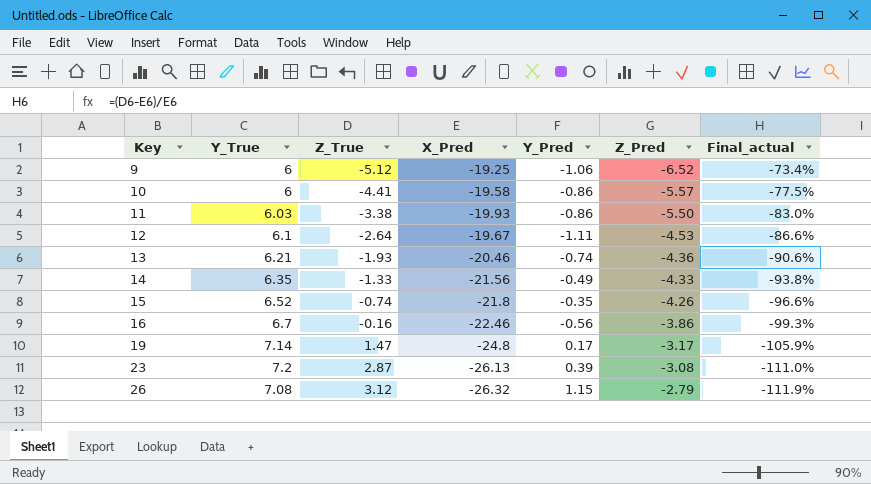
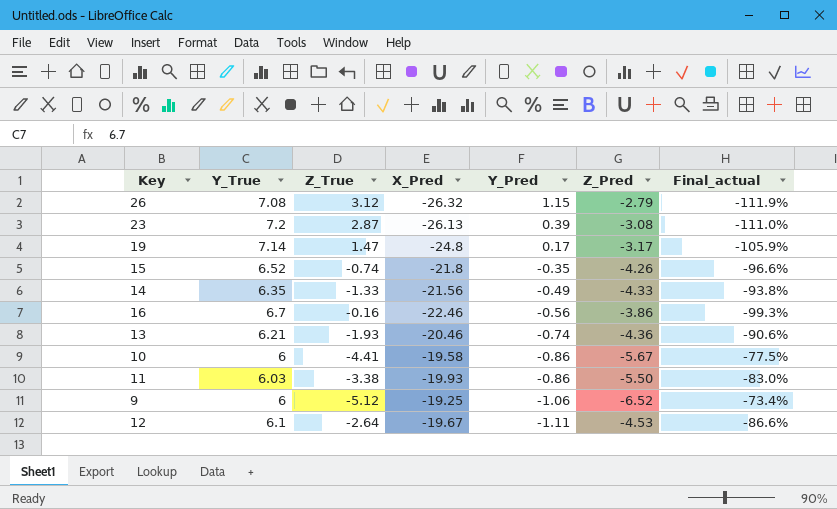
row order: Key ascending -> Y_Pred descending
10 | Z_Pred: -5.57 -> -5.67

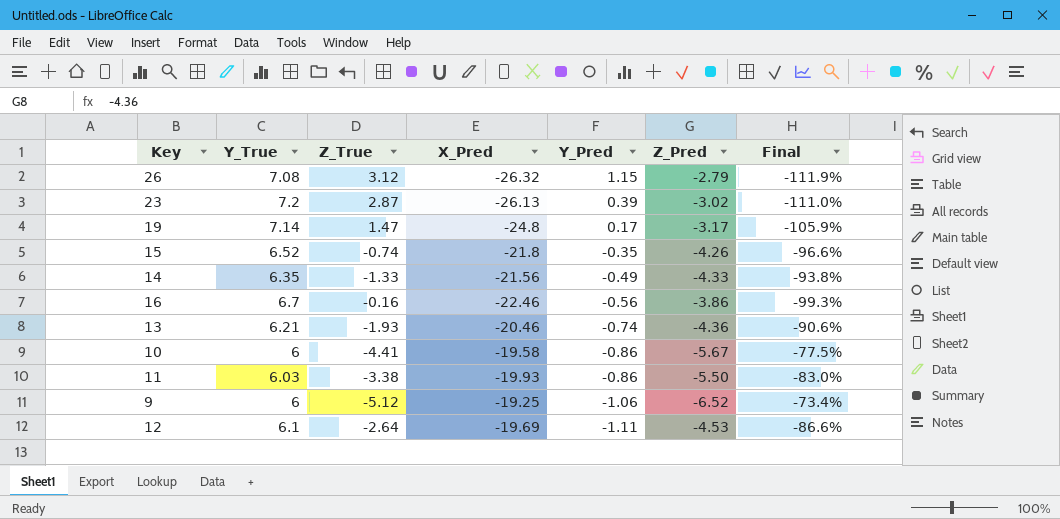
column name: Final_actual -> Final
23 | Z_Pred: -3.08 -> -3.02
12 | X_Pred: -19.67 -> -19.69

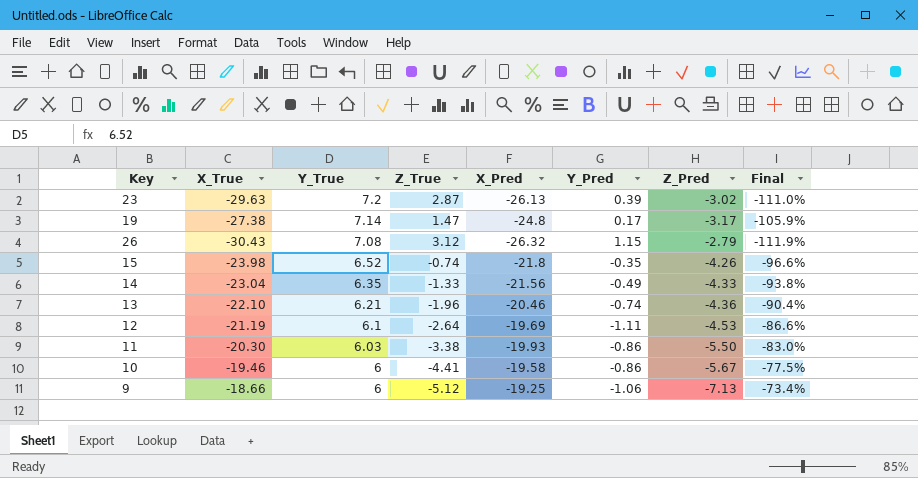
row order: Y_Pred descending -> Y_True descending
column X_True | position: none -> 2
row 16: 6.7 | -0.16 | -22.46 | -0.56 | -3.86 | -99.3% -> none
13 | Z_True: -1.93 -> -1.96
13 | Final: -90.6% -> -90.4%
9 | Z_Pred: -6.52 -> -7.13

